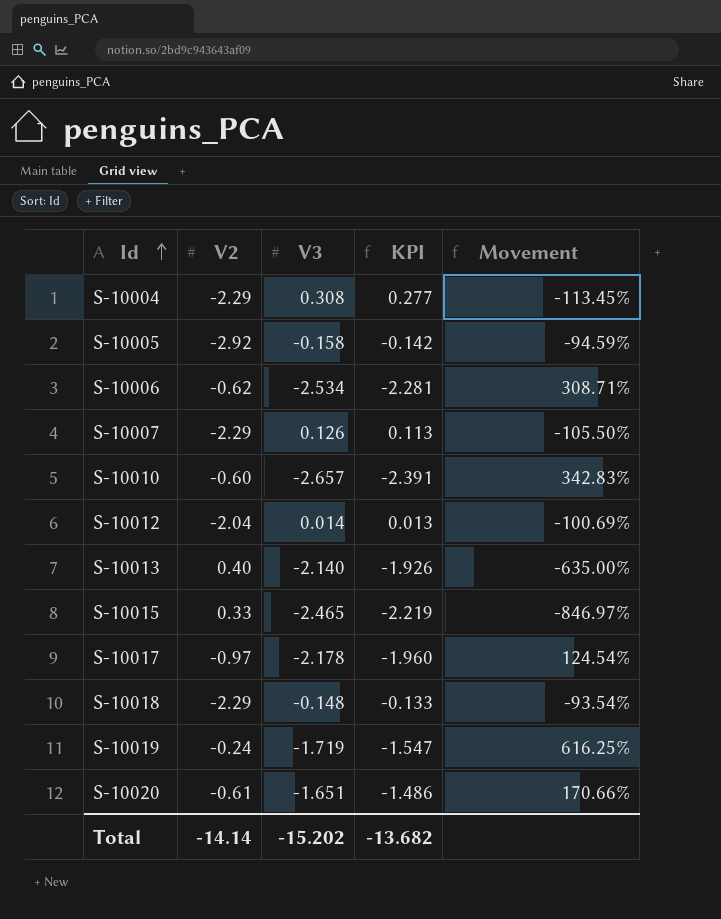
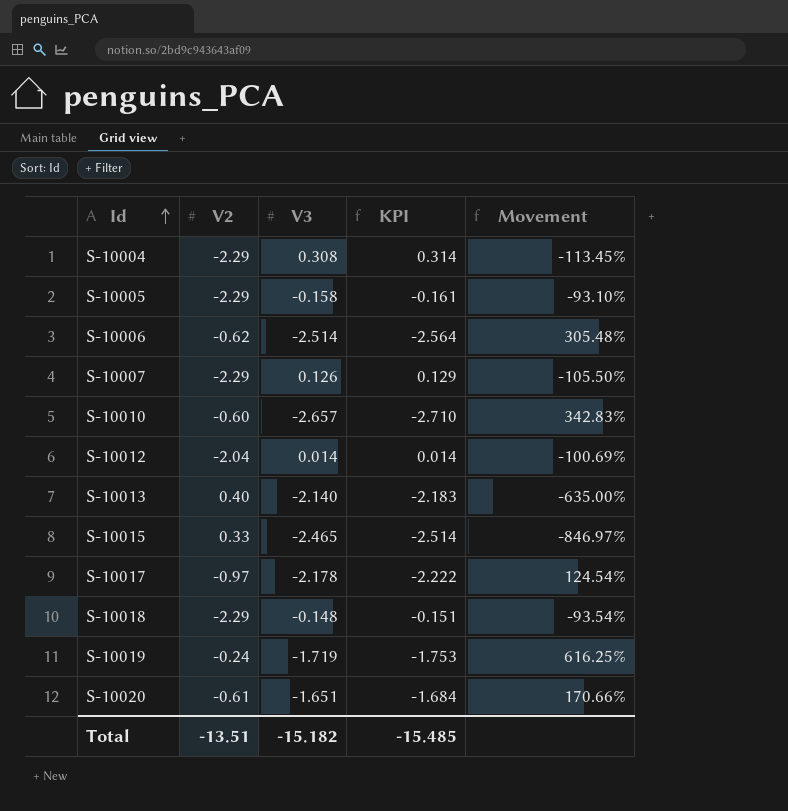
column KPI | formula: [V3] * 0.9 -> [V3] * 1.02
S-10005 | V2: -2.92 -> -2.29
S-10005 | Movement: -94.59% -> -93.10%
S-10006 | V3: -2.534 -> -2.514
S-10006 | Movement: 308.71% -> 305.48%
Total | V2: -14.14 -> -13.51
Total | V3: -15.202 -> -15.182
Total | KPI: -13.682 -> -15.485

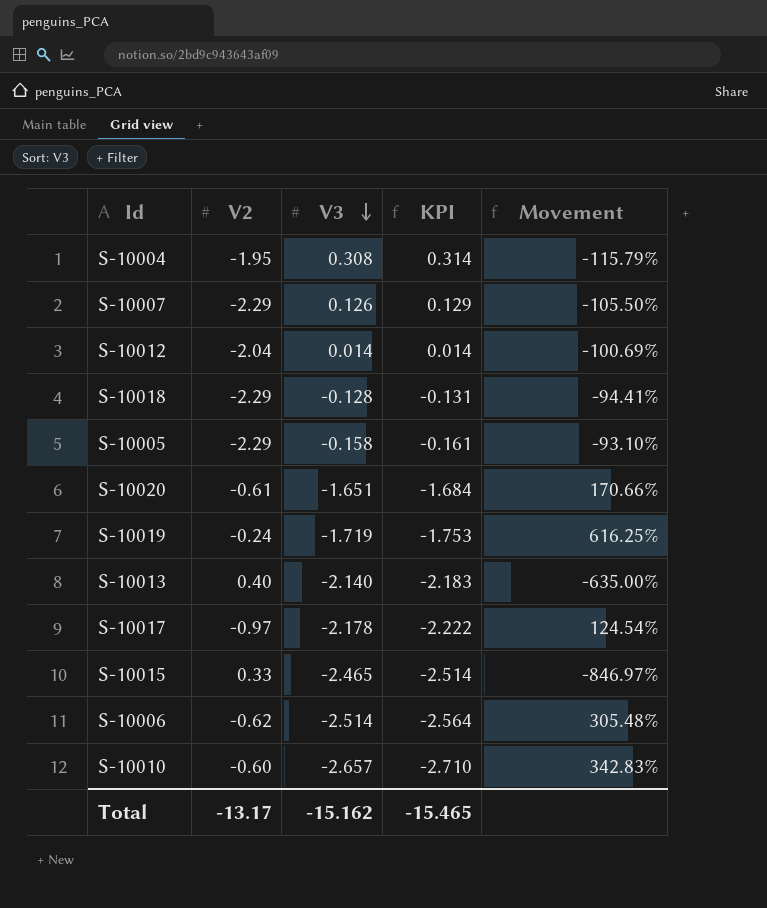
row order: Id ascending -> V3 descending
S-10004 | V2: -2.29 -> -1.95
S-10004 | Movement: -113.45% -> -115.79%
S-10018 | V3: -0.148 -> -0.128
S-10018 | KPI: -0.151 -> -0.131
S-10018 | Movement: -93.54% -> -94.41%
Total | V2: -13.51 -> -13.17
Total | V3: -15.182 -> -15.162
Total | KPI: -15.485 -> -15.465

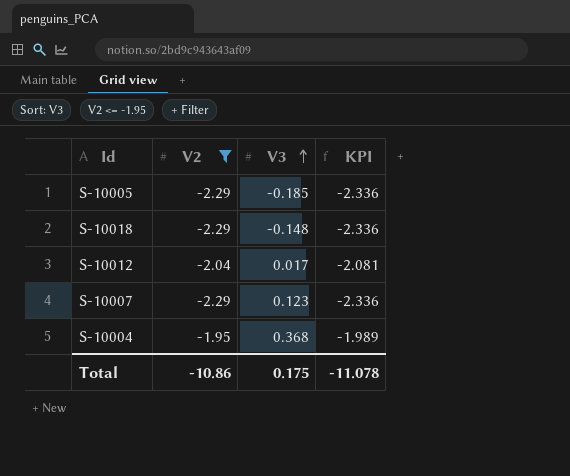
filter: none -> V2 <= -1.95
row order: V3 descending -> V3 ascending
column Movement | formula: ([V3] - [V2]) / [V2] -> none
column KPI | formula: [V3] * 1.02 -> [V2] * 1.02
S-10005 | V3: -0.158 -> -0.185
S-10018 | V3: -0.128 -> -0.148
S-10012 | V3: 0.014 -> 0.017
S-10007 | V3: 0.126 -> 0.123
S-10004 | V3: 0.308 -> 0.368
Total | V2: -13.17 -> -10.86
Total | V3: -15.162 -> 0.175
Total | KPI: -15.465 -> -11.078

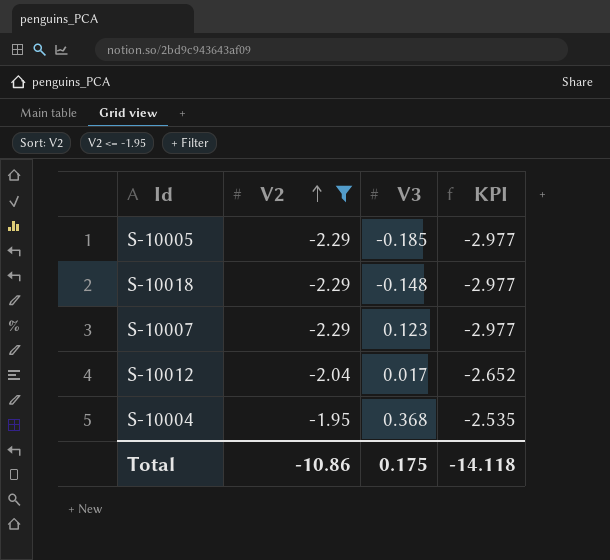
row order: V3 ascending -> V2 ascending
column KPI | formula: [V2] * 1.02 -> [V2] * 1.3
Total | KPI: -11.078 -> -14.118

